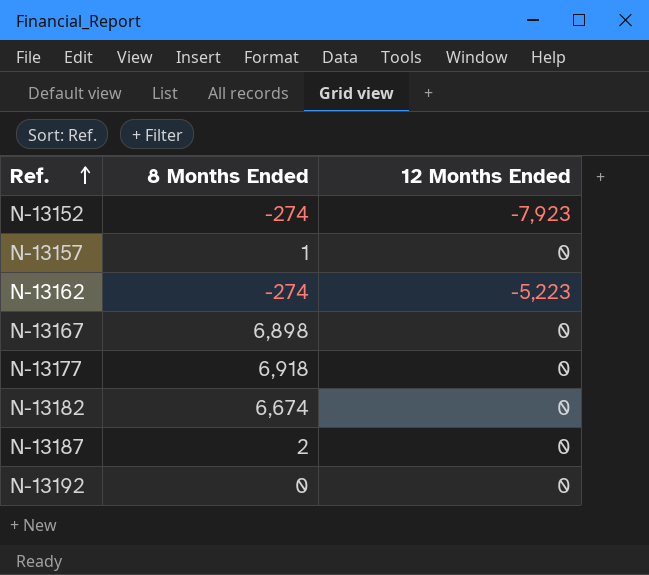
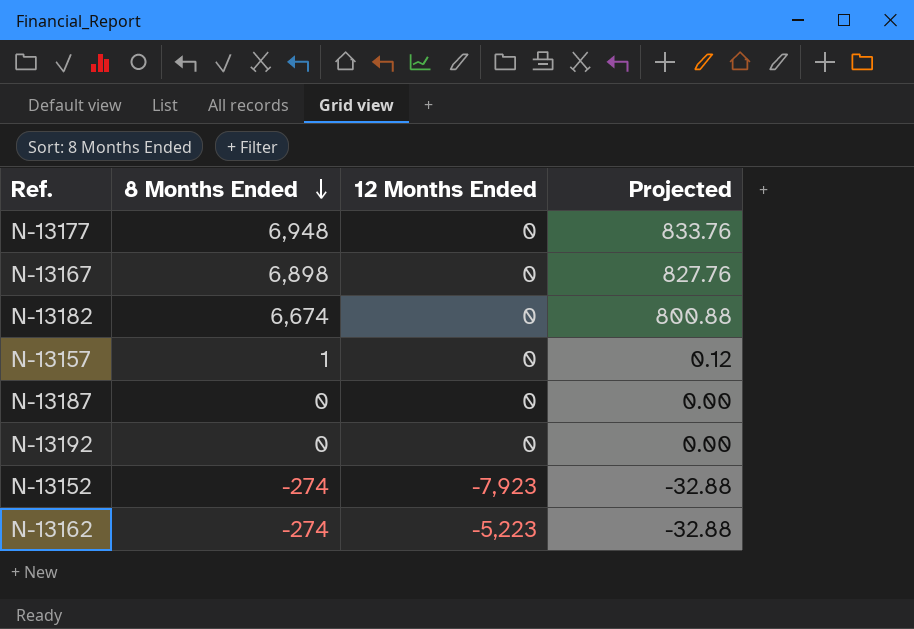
row order: Ref. ascending -> 8 Months Ended descending
column Projected | formula: none -> [8 Months Ended] * 0.12
N-13177 | 8 Months Ended: 6,918 -> 6,948
N-13187 | 8 Months Ended: 2 -> 0

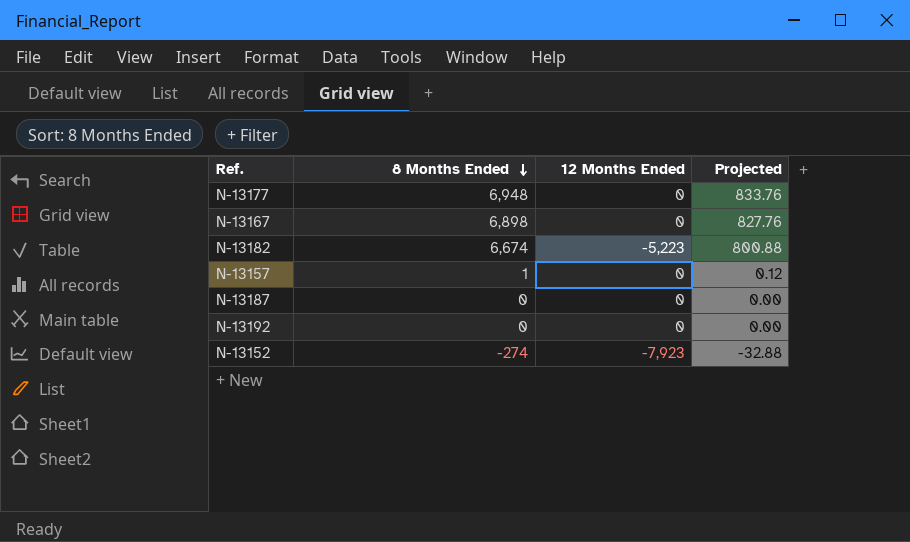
row N-13162: -274 | -5,223 | -32.88 -> none
N-13182 | 12 Months Ended: 0 -> -5,223

